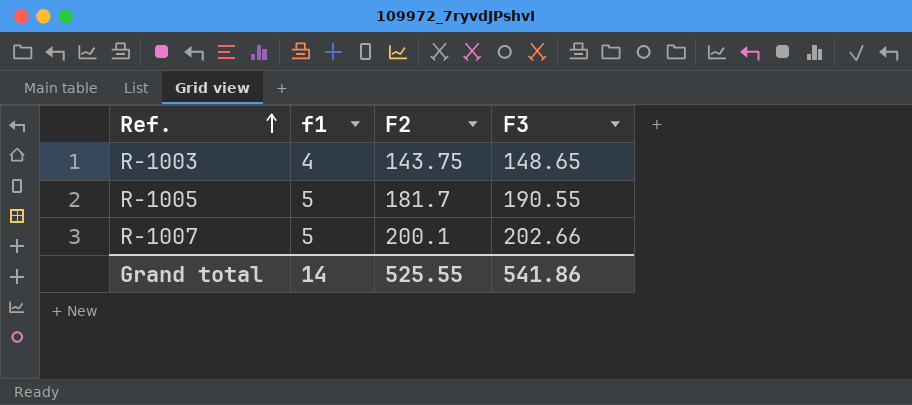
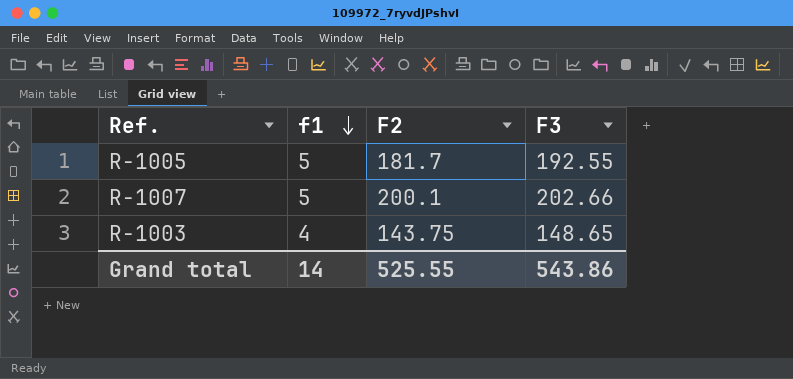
row order: Ref. ascending -> f1 descending
R-1005 | F3: 190.55 -> 192.55
Grand total | F3: 541.86 -> 543.86

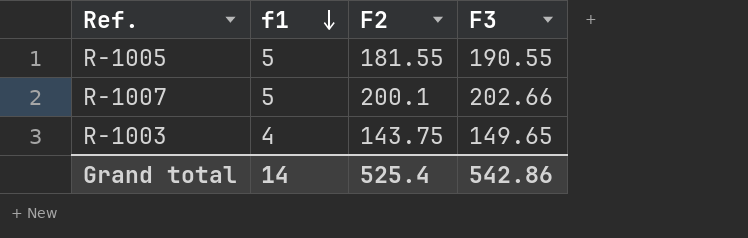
R-1005 | F2: 181.7 -> 181.55
R-1005 | F3: 192.55 -> 190.55
R-1003 | F3: 148.65 -> 149.65
Grand total | F2: 525.55 -> 525.4
Grand total | F3: 543.86 -> 542.86

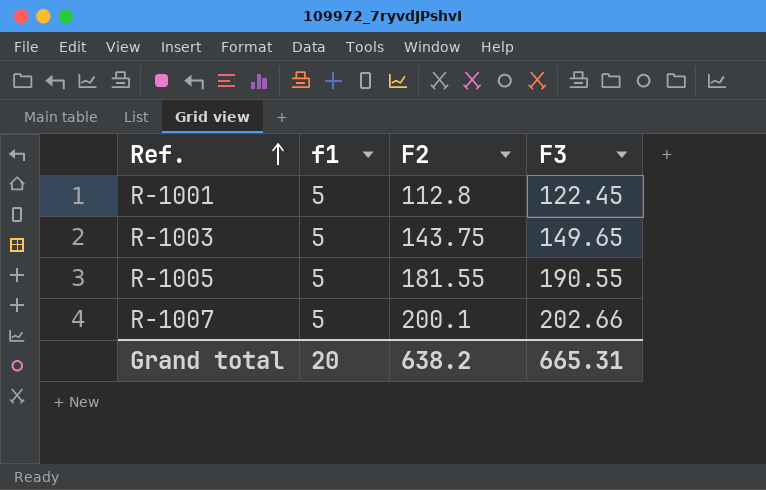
row order: f1 descending -> Ref. ascending
row R-1001: none -> 5 | 112.8 | 122.45
R-1003 | f1: 4 -> 5
Grand total | f1: 14 -> 20
Grand total | F2: 525.4 -> 638.2
Grand total | F3: 542.86 -> 665.31

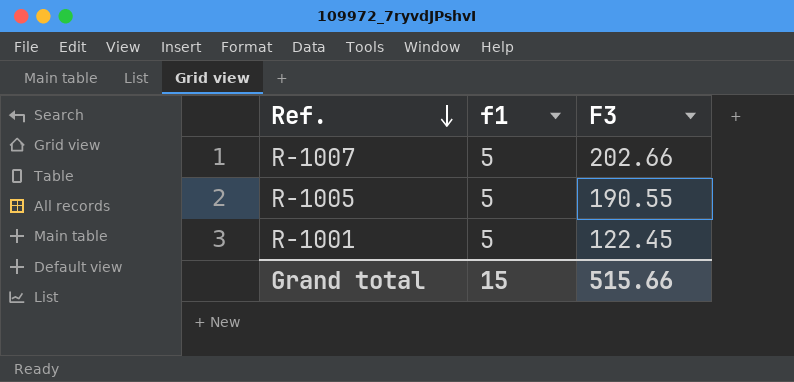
row order: Ref. ascending -> Ref. descending
column F2 | position: 3 -> none
row R-1003: 5 | 143.75 | 149.65 -> none
Grand total | f1: 20 -> 15
Grand total | F3: 665.31 -> 515.66

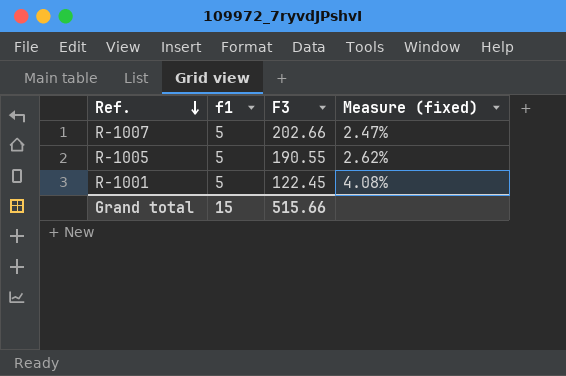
column Measure (fixed) | formula: none -> [f1] / [F3]

